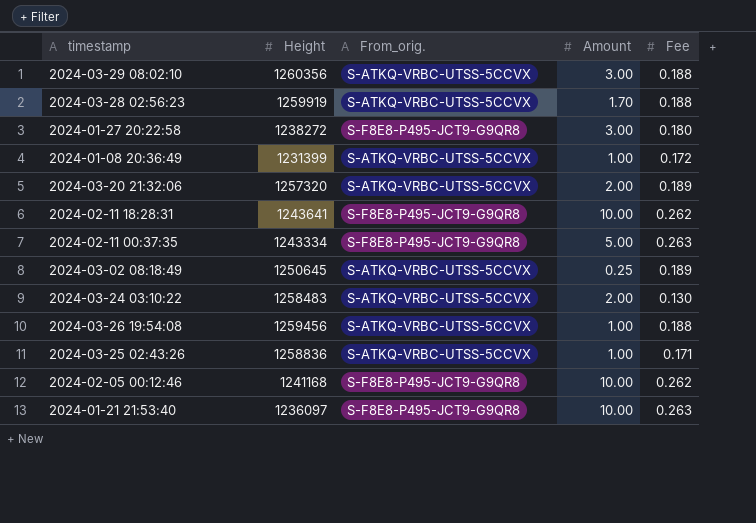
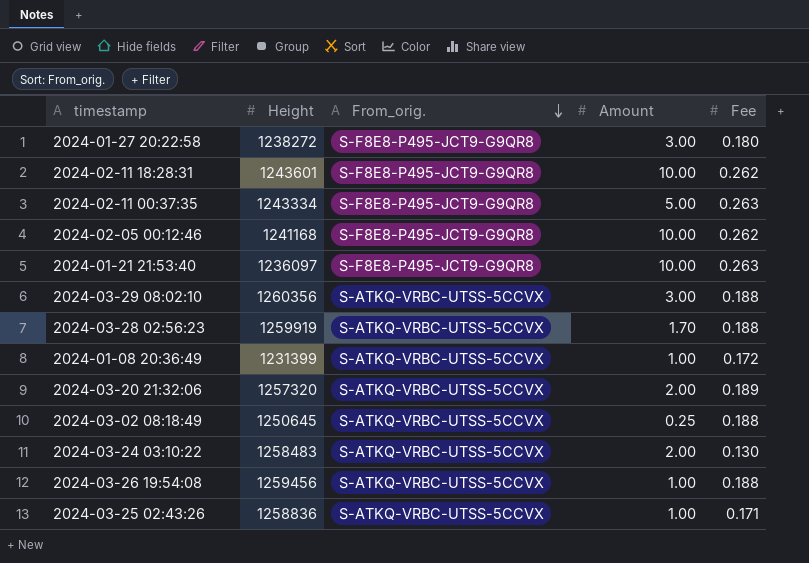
row order: none -> From_orig. descending
2024-02-11 18:28:31 | Height: 1243641 -> 1243601
2024-03-02 08:18:49 | Fee: 0.189 -> 0.188

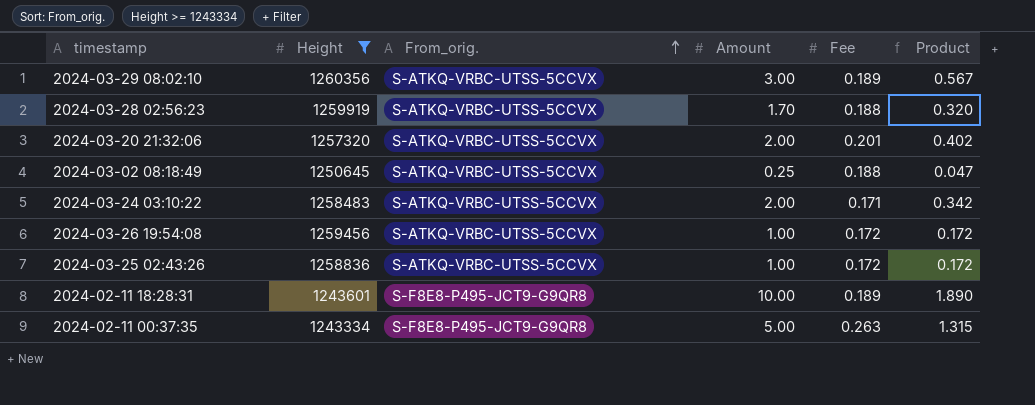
filter: none -> Height >= 1243334
row order: From_orig. descending -> From_orig. ascending
column Product | formula: none -> [Amount] * [Fee]
2024-03-29 08:02:10 | Fee: 0.188 -> 0.189
2024-03-20 21:32:06 | Fee: 0.189 -> 0.201
2024-03-24 03:10:22 | Fee: 0.130 -> 0.171
2024-03-26 19:54:08 | Fee: 0.188 -> 0.172
2024-03-25 02:43:26 | Fee: 0.171 -> 0.172
2024-02-11 18:28:31 | Fee: 0.262 -> 0.189

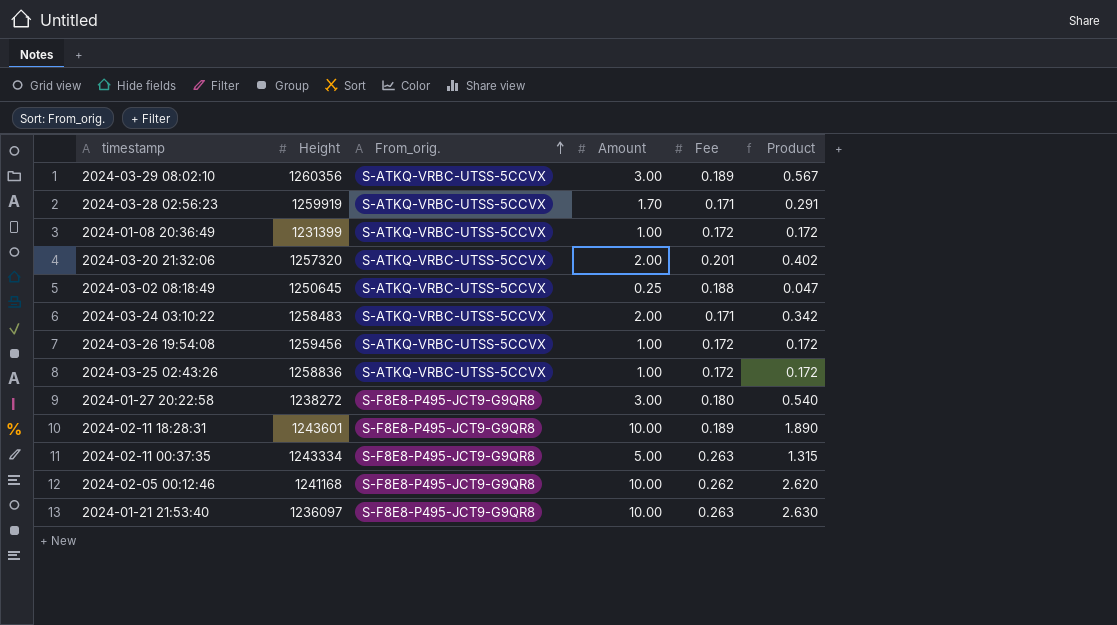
filter: Height >= 1243334 -> none
2024-03-28 02:56:23 | Fee: 0.188 -> 0.171
2024-03-28 02:56:23 | Product: 0.320 -> 0.291

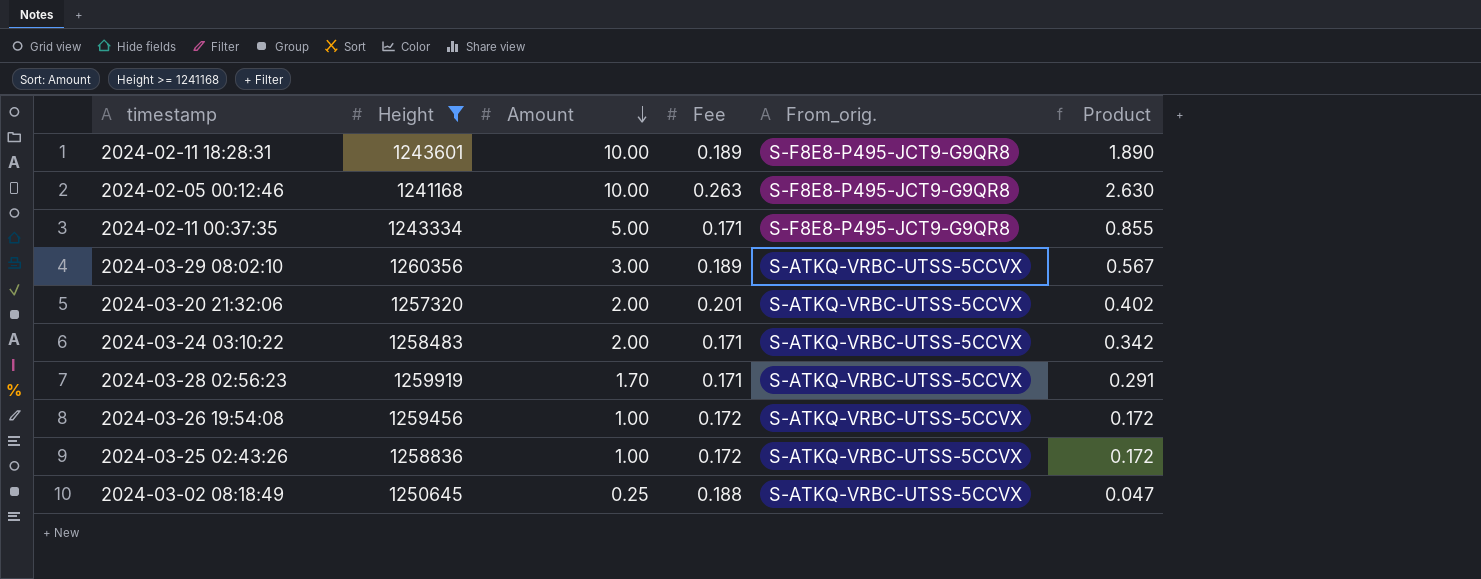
filter: none -> Height >= 1241168
row order: From_orig. ascending -> Amount descending
column From_orig. | position: 3 -> 5
2024-02-05 00:12:46 | Fee: 0.262 -> 0.263
2024-02-05 00:12:46 | Product: 2.620 -> 2.630
2024-02-11 00:37:35 | Fee: 0.263 -> 0.171
2024-02-11 00:37:35 | Product: 1.315 -> 0.855

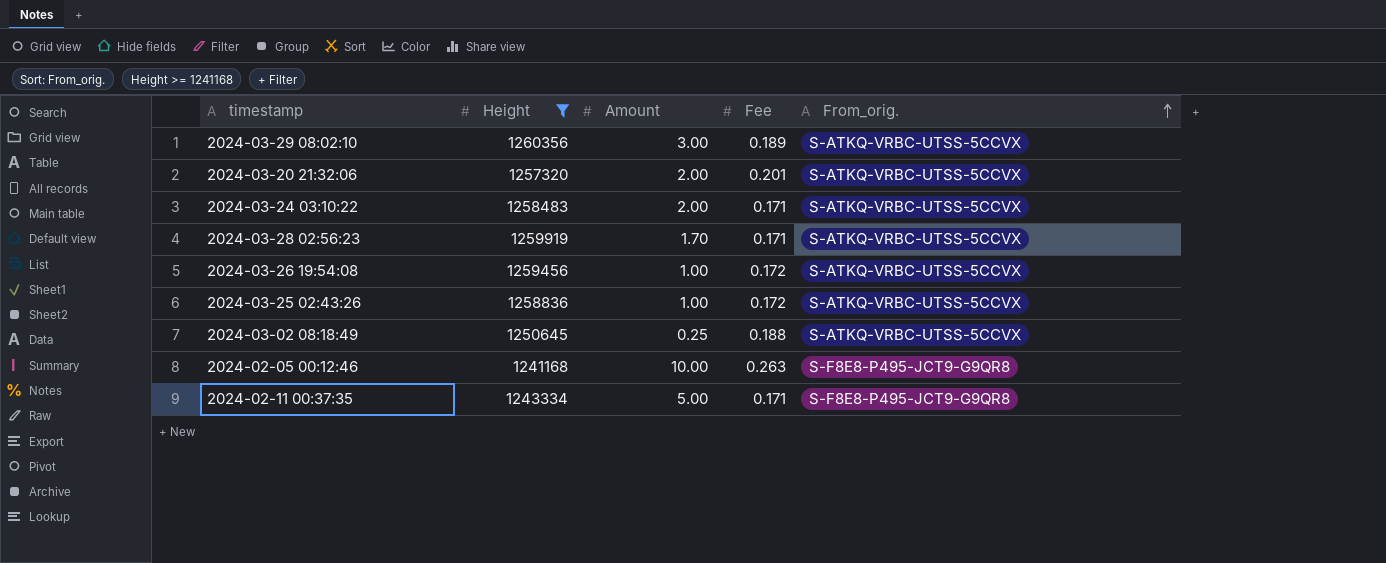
row order: Amount descending -> From_orig. ascending
column Product | formula: [Amount] * [Fee] -> none
row 2024-02-11 18:28:31: 1243601 | 10.00 | 0.189 | S-F8E8-P495-JCT9-G9QR8 | 1.890 -> none

